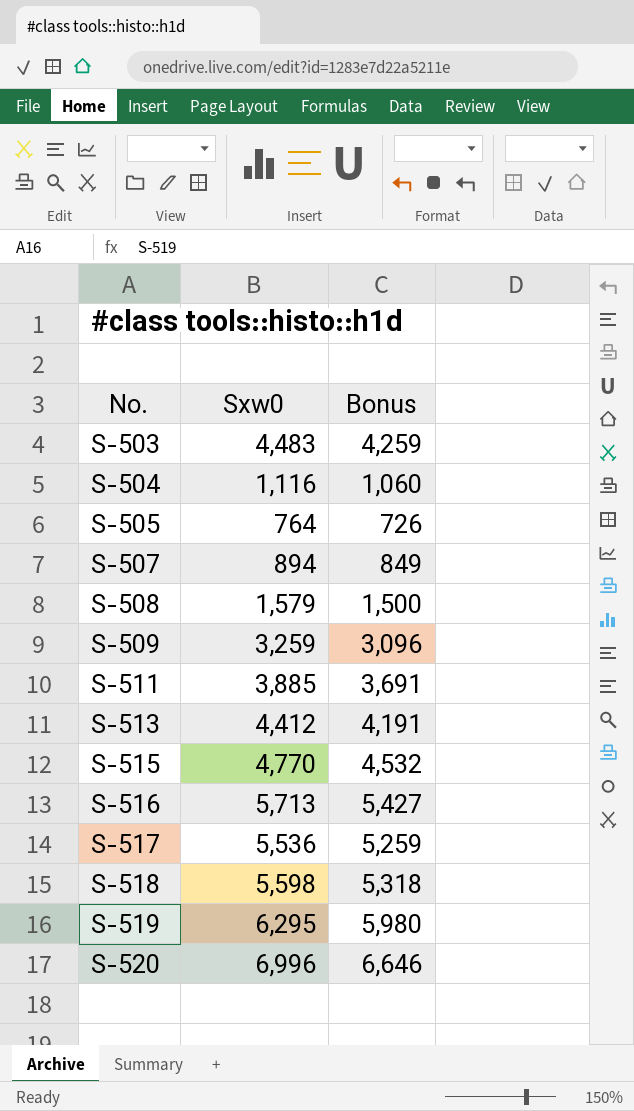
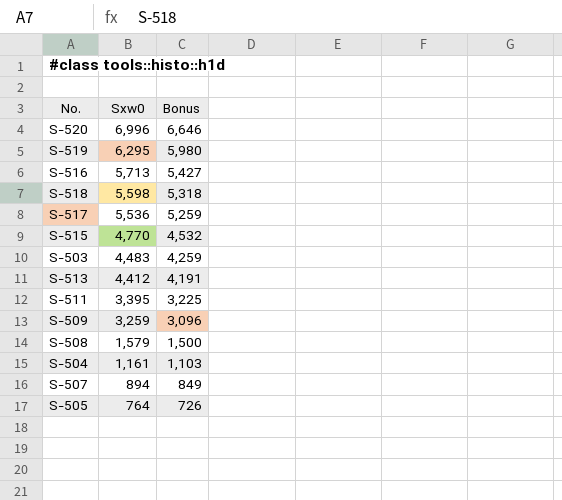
row order: No. ascending -> Sxw0 descending
S-511 | Sxw0: 3,885 -> 3,395
S-511 | Bonus: 3,691 -> 3,225
S-504 | Sxw0: 1,116 -> 1,161
S-504 | Bonus: 1,060 -> 1,103

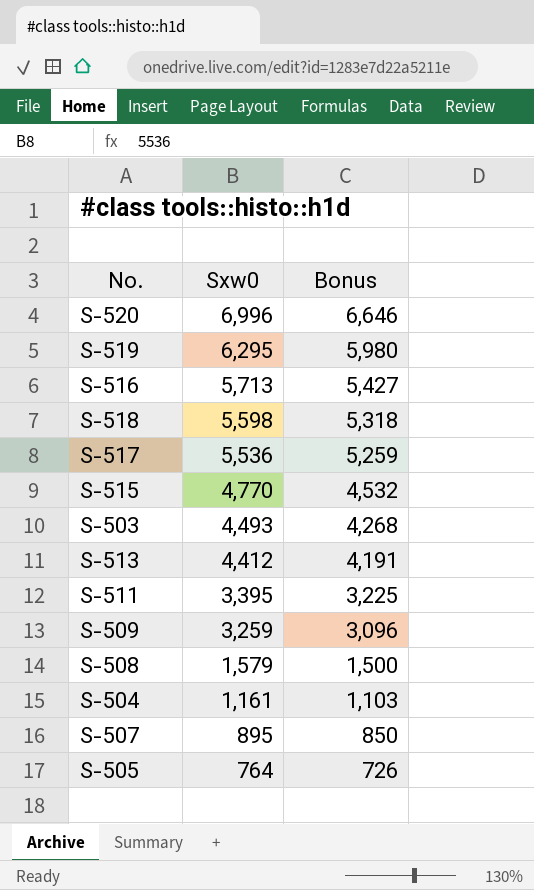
S-503 | Sxw0: 4,483 -> 4,493
S-503 | Bonus: 4,259 -> 4,268
S-507 | Sxw0: 894 -> 895
S-507 | Bonus: 849 -> 850

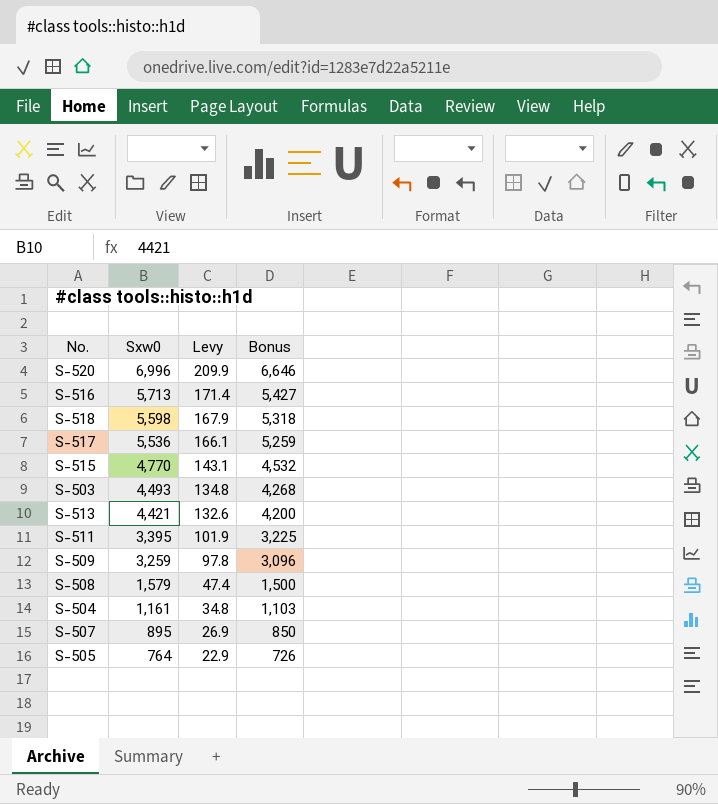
column Levy | formula: none -> [Sxw0] * 0.03
row S-519: 6,295 | 5,980 -> none
S-513 | Sxw0: 4,412 -> 4,421
S-513 | Bonus: 4,191 -> 4,200

